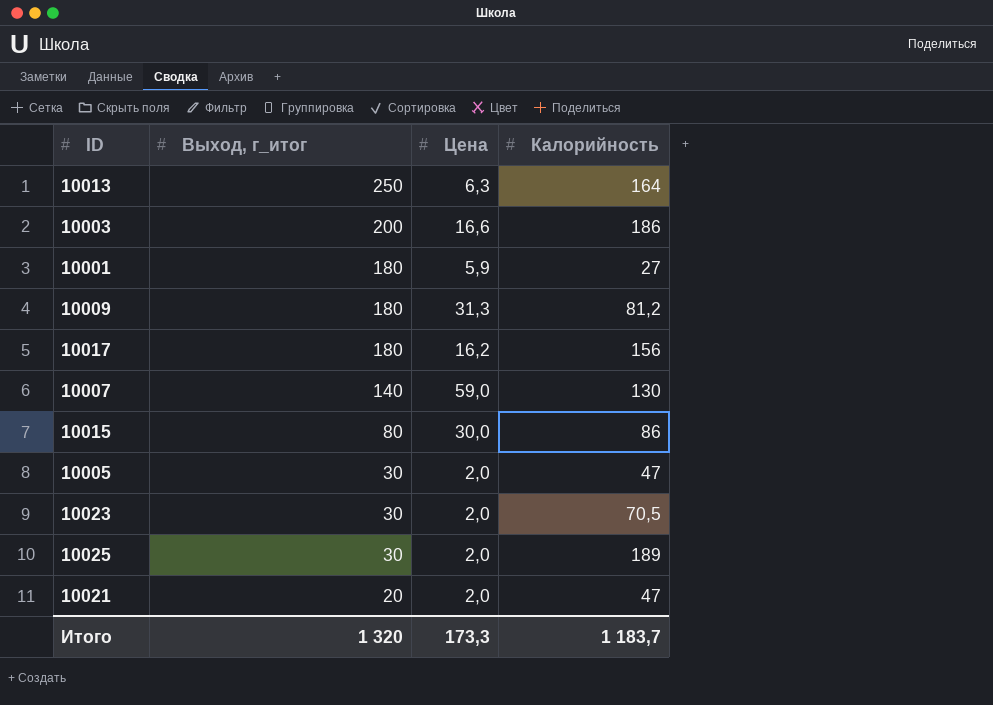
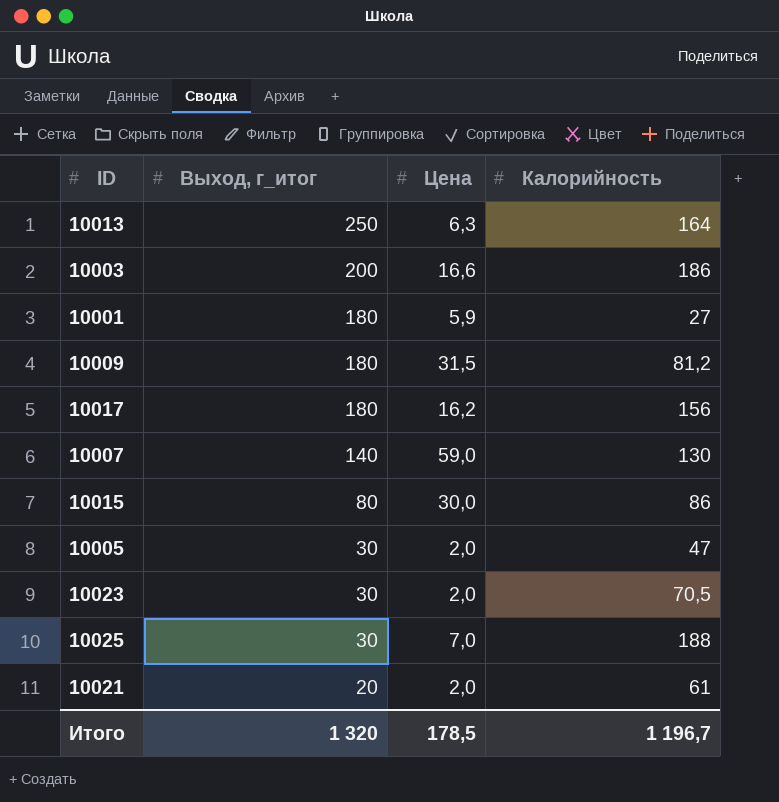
10009 | Цена: 31,3 -> 31,5
10025 | Цена: 2,0 -> 7,0
10025 | Калорийность: 189 -> 188
10021 | Калорийность: 47 -> 61
Итого | Цена: 173,3 -> 178,5
Итого | Калорийность: 1 183,7 -> 1 196,7

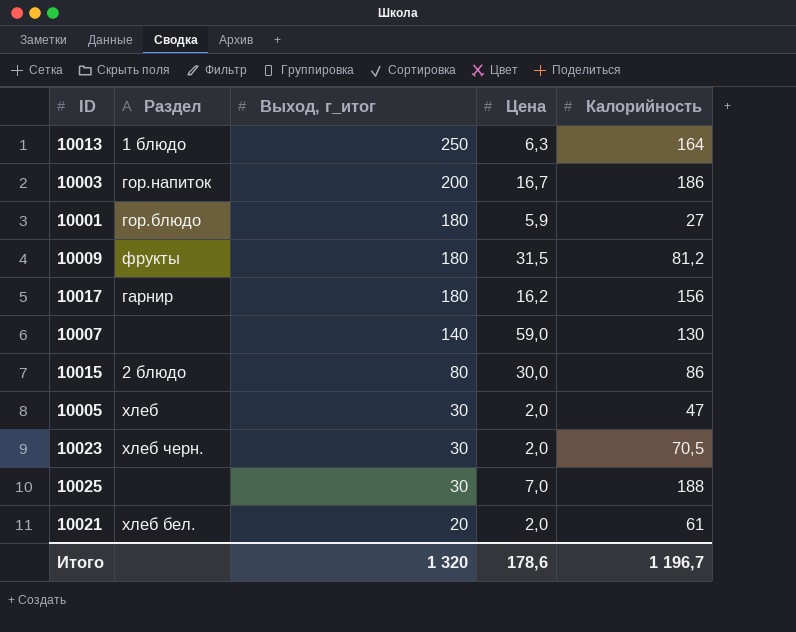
column Раздел | position: none -> 2
10003 | Цена: 16,6 -> 16,7
Итого | Цена: 178,5 -> 178,6

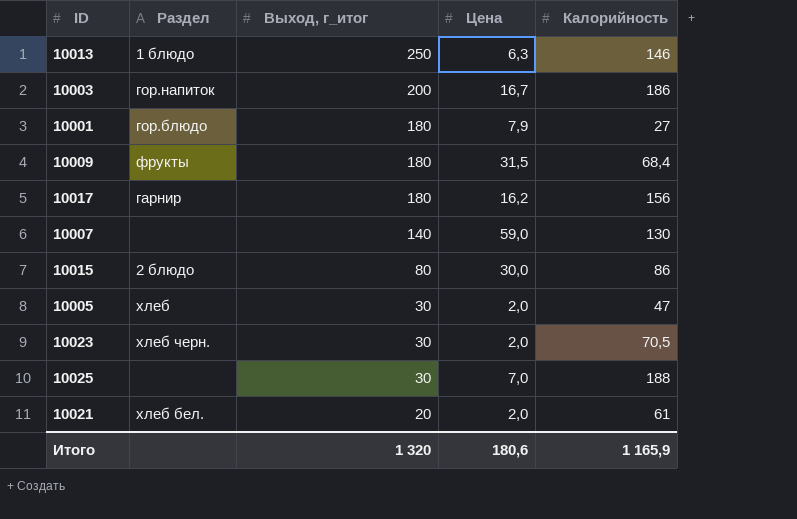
10013 | Калорийность: 164 -> 146
10001 | Цена: 5,9 -> 7,9
10009 | Калорийность: 81,2 -> 68,4
Итого | Цена: 178,6 -> 180,6
Итого | Калорийность: 1 196,7 -> 1 165,9

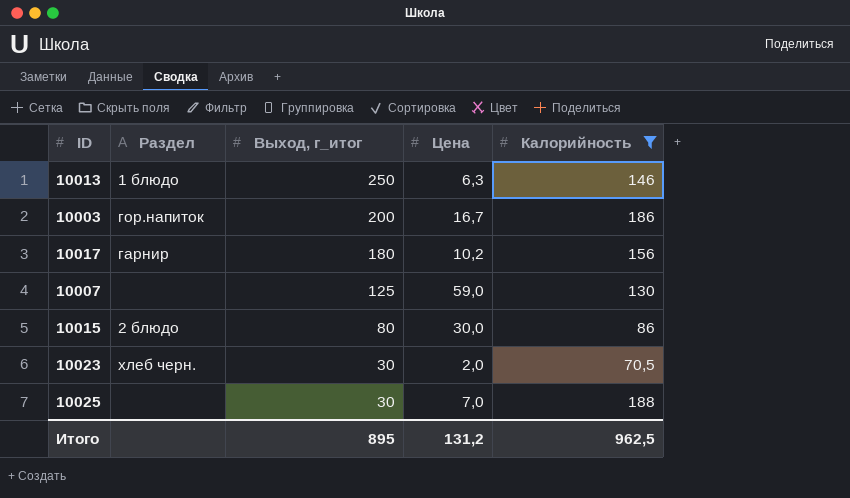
filter: none -> Калорийность >= 70,5
10017 | Цена: 16,2 -> 10,2
10007 | Выход, г_итог: 140 -> 125
Итого | Выход, г_итог: 1 320 -> 895
Итого | Цена: 180,6 -> 131,2
Итого | Калорийность: 1 165,9 -> 962,5

